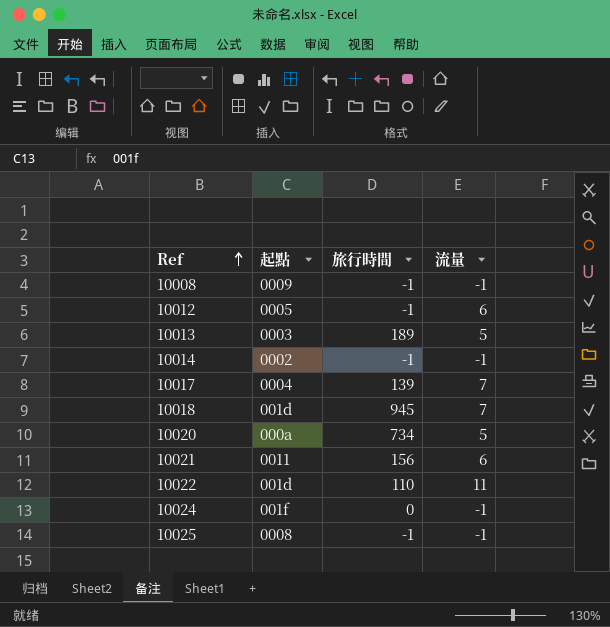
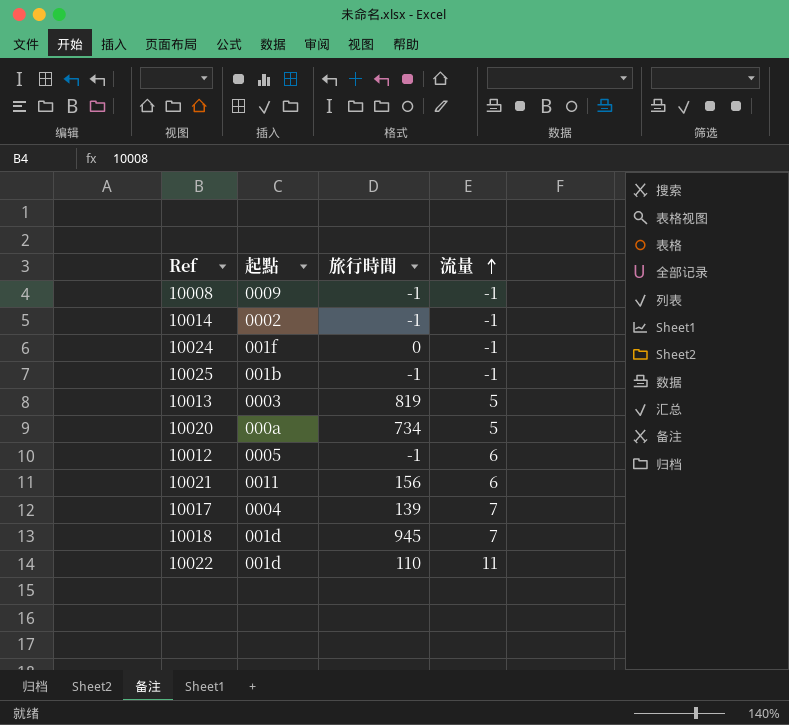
row order: Ref ascending -> 流量 ascending
10025 | 起點: 0008 -> 001b
10013 | 旅行時間: 189 -> 819

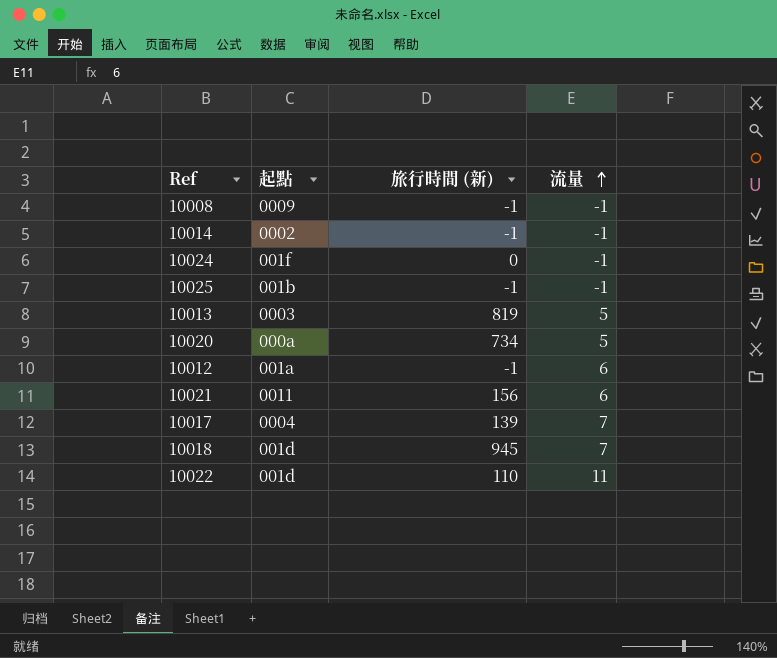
column name: 旅行時間 -> 旅行時間 (新)
10012 | 起點: 0005 -> 001a

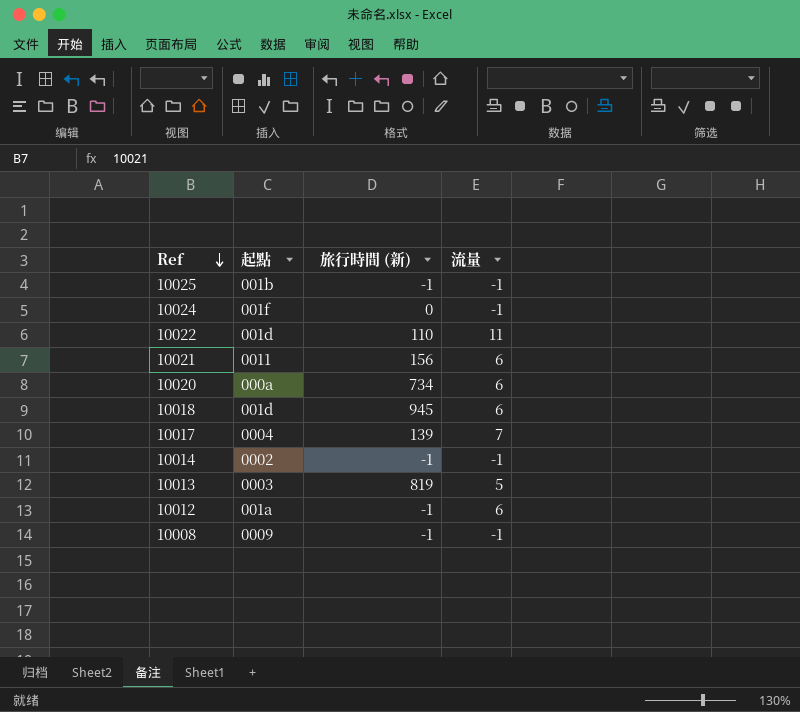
row order: 流量 ascending -> Ref descending
10020 | 流量: 5 -> 6
10018 | 流量: 7 -> 6

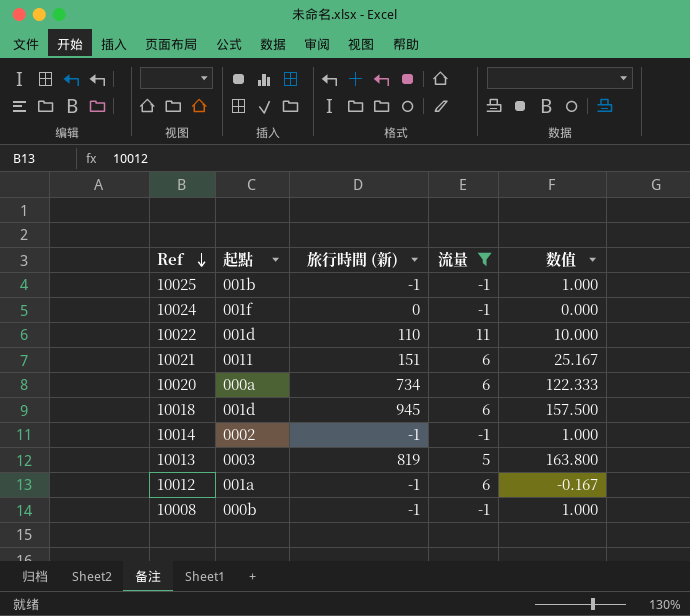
filter: none -> 流量 != 7
column 数值 | formula: none -> [旅行時間 (新)] / [流量]
10021 | 旅行時間 (新): 156 -> 151
10008 | 起點: 0009 -> 000b

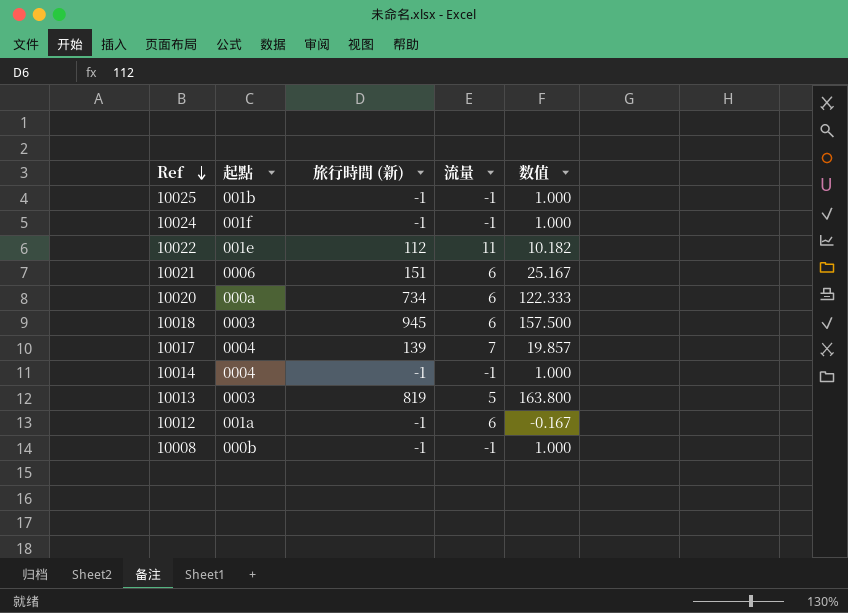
filter: 流量 != 7 -> none
10024 | 旅行時間 (新): 0 -> -1
10024 | 数值: 0.000 -> 1.000
10022 | 起點: 001d -> 001e
10022 | 旅行時間 (新): 110 -> 112
10022 | 数值: 10.000 -> 10.182
10021 | 起點: 0011 -> 0006
10018 | 起點: 001d -> 0003
10014 | 起點: 0002 -> 0004

